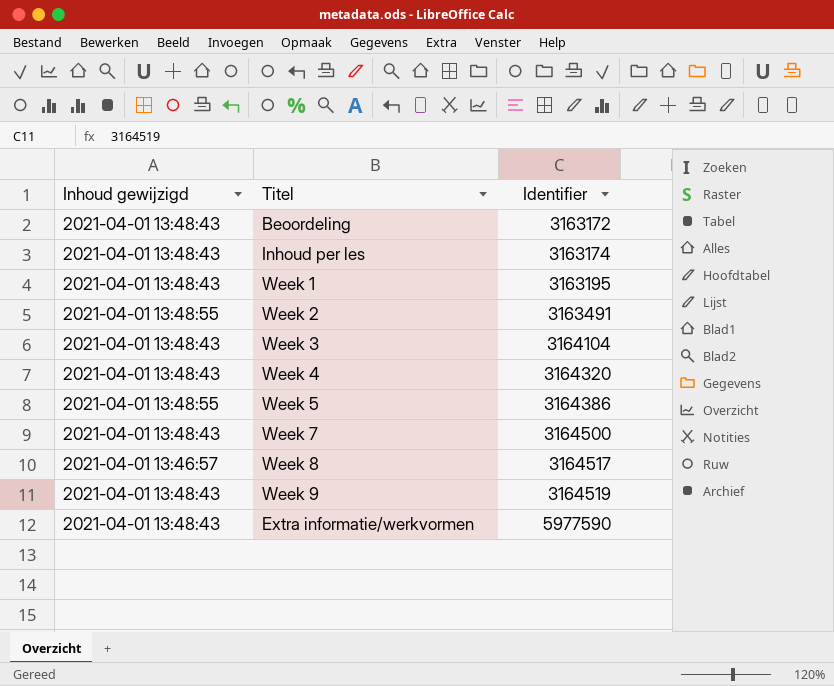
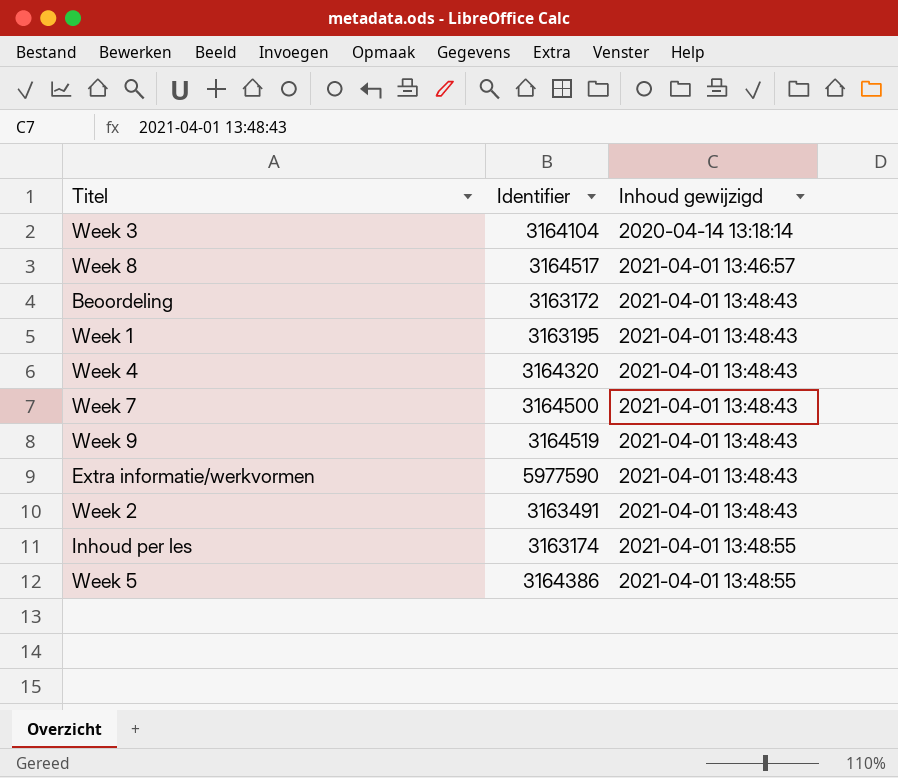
row order: Identifier ascending -> Inhoud gewijzigd ascending
column Inhoud gewijzigd | position: 1 -> 3
Week 3 | Inhoud gewijzigd: 2021-04-01 13:48:43 -> 2020-04-14 13:18:14
Week 2 | Inhoud gewijzigd: 2021-04-01 13:48:55 -> 2021-04-01 13:48:43
Inhoud per les | Inhoud gewijzigd: 2021-04-01 13:48:43 -> 2021-04-01 13:48:55

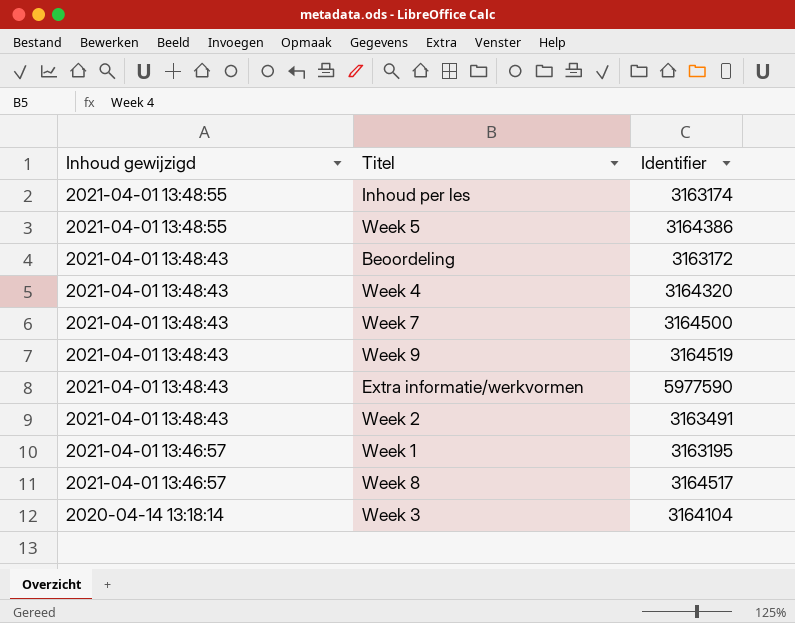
row order: Inhoud gewijzigd ascending -> Inhoud gewijzigd descending
column Inhoud gewijzigd | position: 3 -> 1
Week 1 | Inhoud gewijzigd: 2021-04-01 13:48:43 -> 2021-04-01 13:46:57

